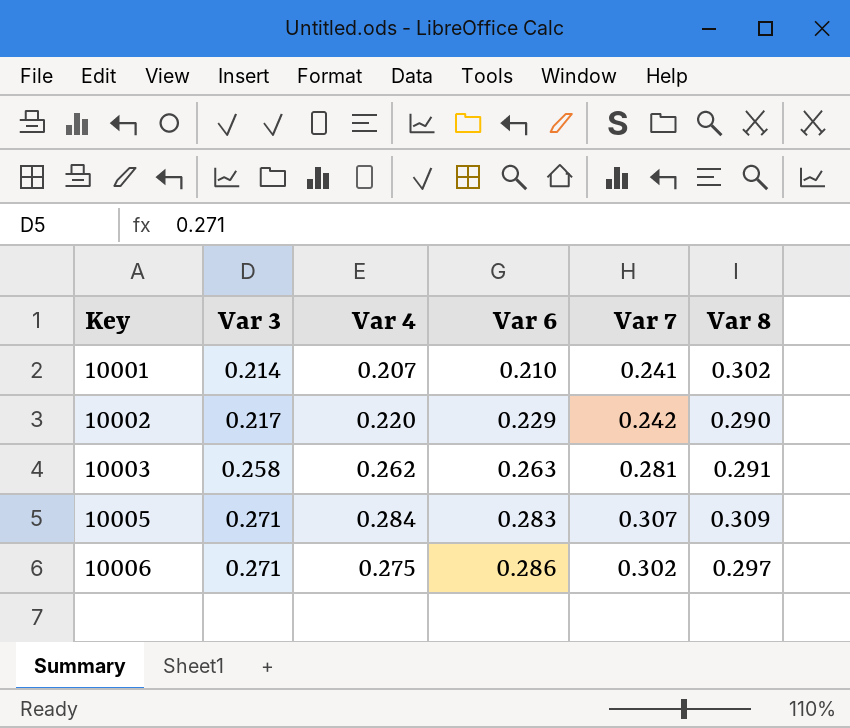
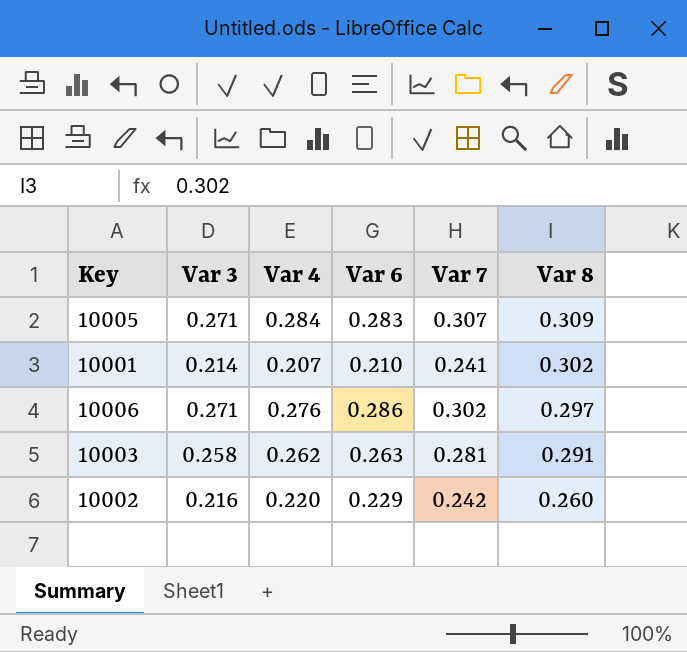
row order: Key ascending -> Var 8 descending
10006 | Var 4: 0.275 -> 0.276
10002 | Var 3: 0.217 -> 0.216
10002 | Var 8: 0.290 -> 0.260

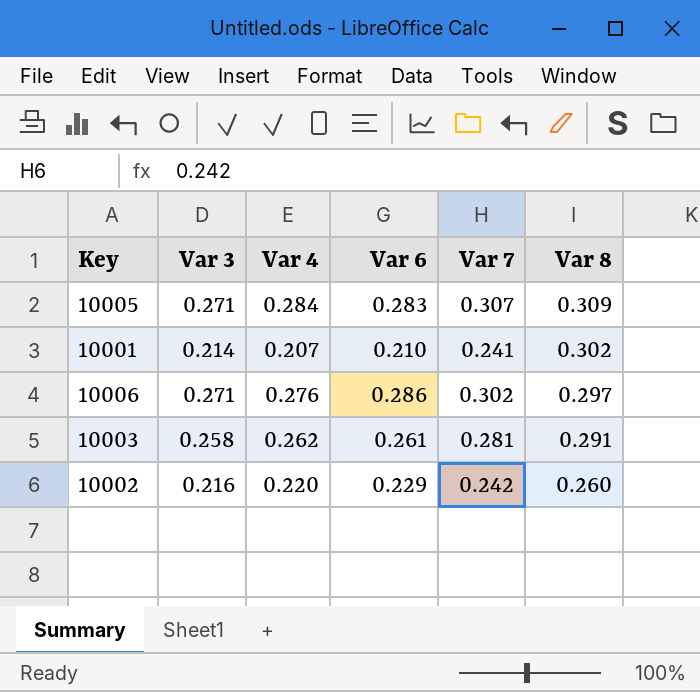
10003 | Var 6: 0.263 -> 0.261

